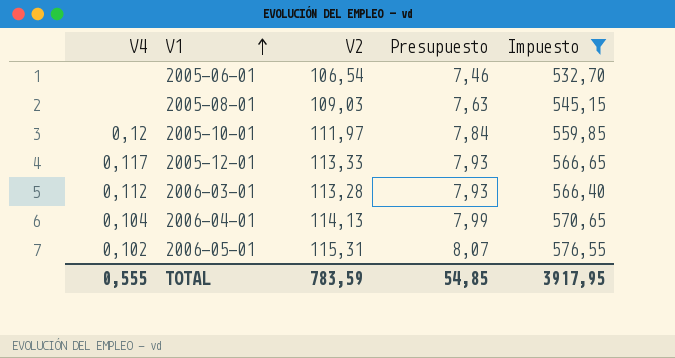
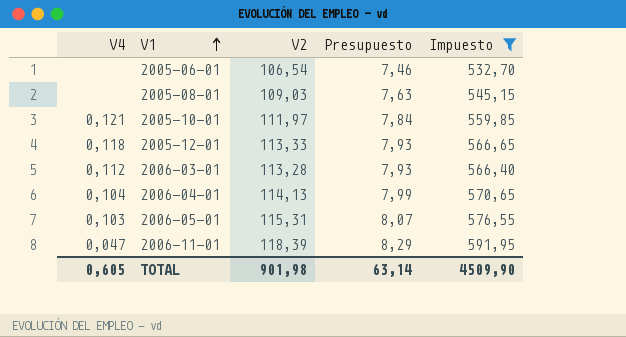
2005-10-01 | V4: 0,12 -> 0,121
2005-12-01 | V4: 0,117 -> 0,118
2006-05-01 | V4: 0,102 -> 0,103
row 2006-11-01: none -> 0,047 | 118,39 | 8,29 | 591,95
TOTAL | V4: 0,555 -> 0,605
TOTAL | V2: 783,59 -> 901,98
TOTAL | Presupuesto: 54,85 -> 63,14
TOTAL | Impuesto: 3917,95 -> 4509,90

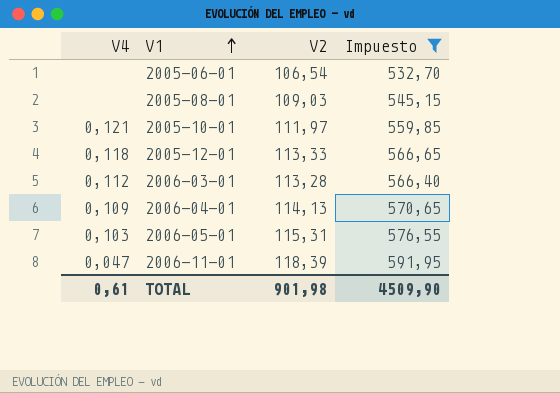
column Presupuesto | formula: [V2] * 0,07 -> none
2006-04-01 | V4: 0,104 -> 0,109
TOTAL | V4: 0,605 -> 0,61

